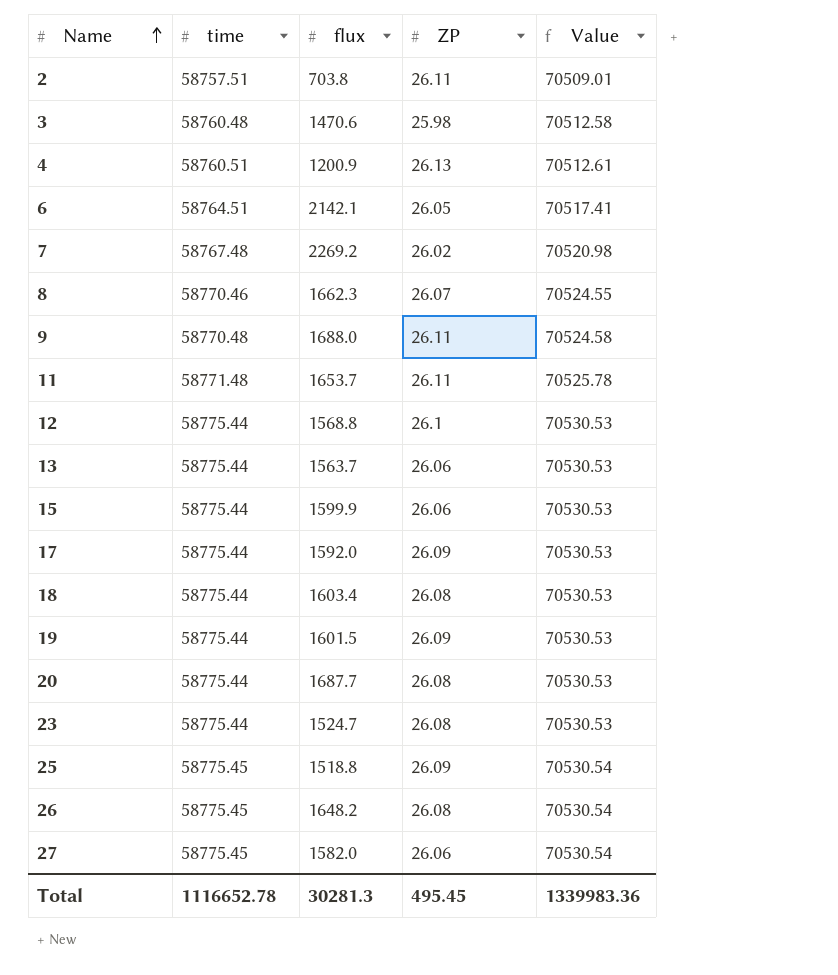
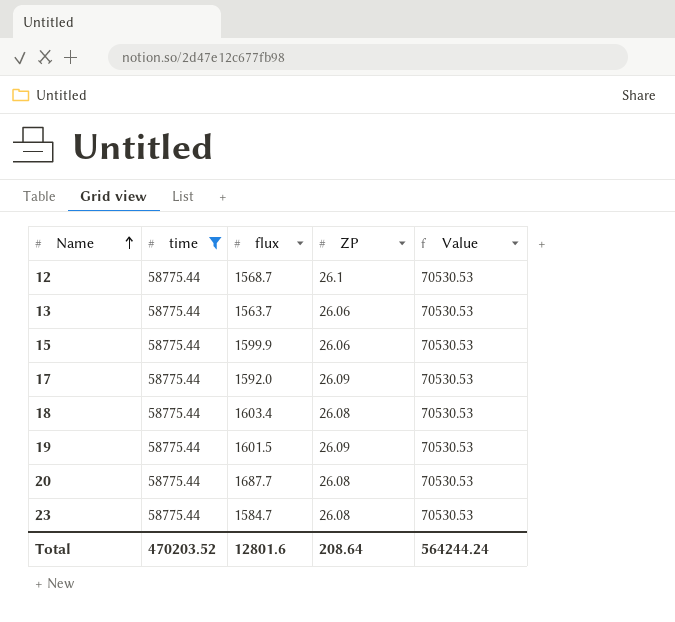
filter: none -> time = 58775.44
12 | flux: 1568.8 -> 1568.7
23 | flux: 1524.7 -> 1584.7
Total | time: 1116652.78 -> 470203.52
Total | flux: 30281.3 -> 12801.6
Total | ZP: 495.45 -> 208.64
Total | Value: 1339983.36 -> 564244.24

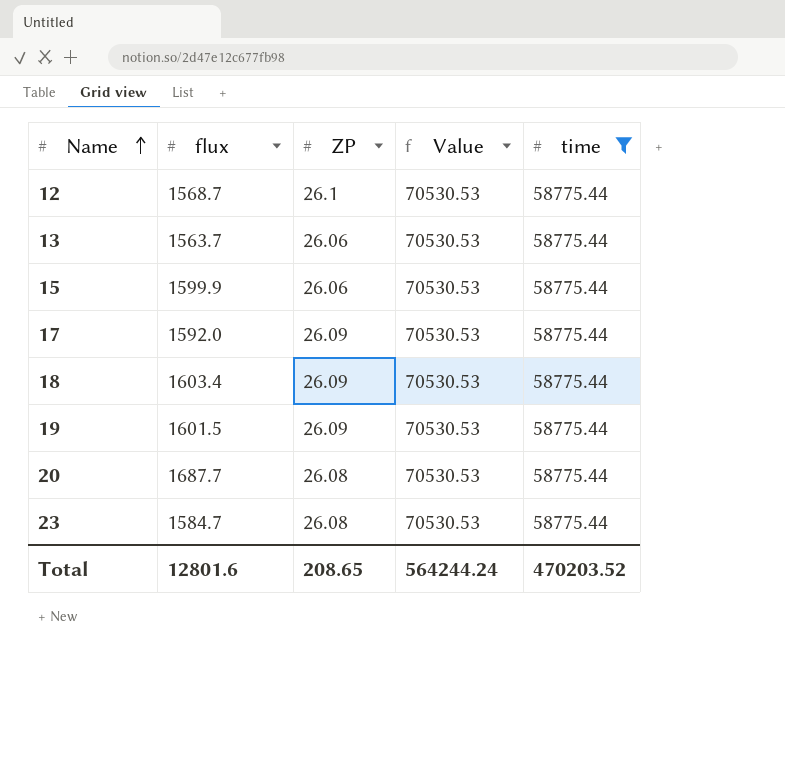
column time | position: 2 -> 5
18 | ZP: 26.08 -> 26.09
Total | ZP: 208.64 -> 208.65

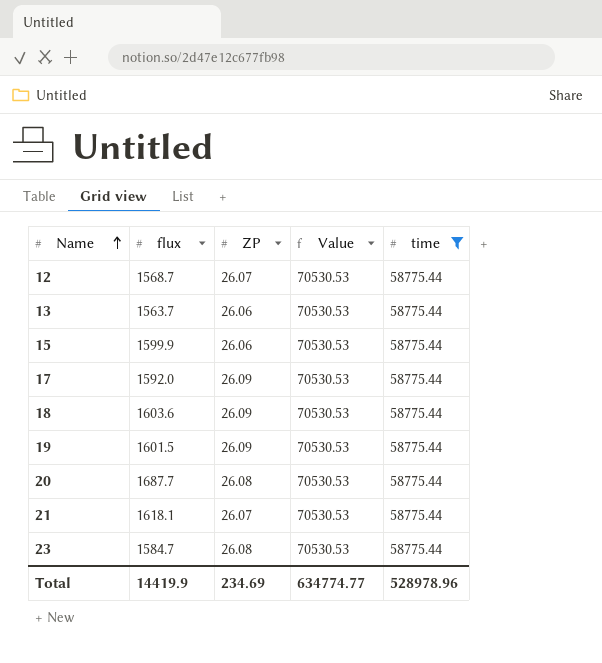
12 | ZP: 26.1 -> 26.07
18 | flux: 1603.4 -> 1603.6
row 21: none -> 1618.1 | 26.07 | 70530.53 | 58775.44
Total | flux: 12801.6 -> 14419.9
Total | ZP: 208.65 -> 234.69
Total | Value: 564244.24 -> 634774.77
Total | time: 470203.52 -> 528978.96

